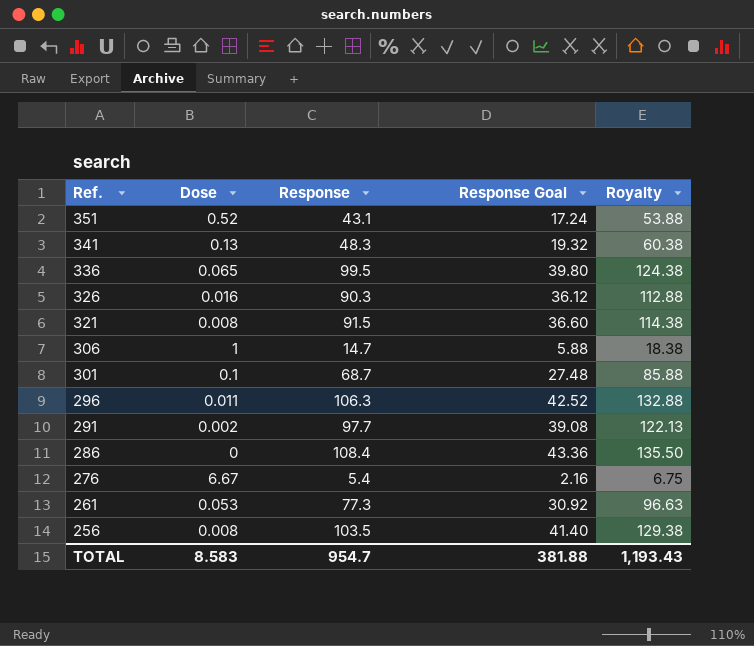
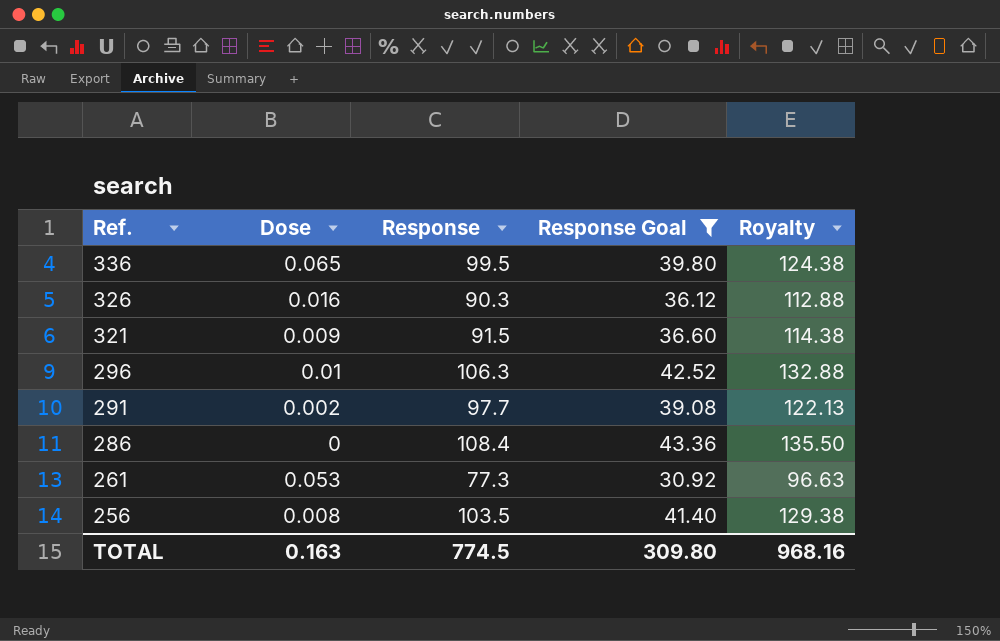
filter: none -> Response Goal >= 30.92
321 | Dose: 0.008 -> 0.009
296 | Dose: 0.011 -> 0.01
TOTAL | Dose: 8.583 -> 0.163
TOTAL | Response: 954.7 -> 774.5
TOTAL | Response Goal: 381.88 -> 309.80
TOTAL | Royalty: 1,193.43 -> 968.16

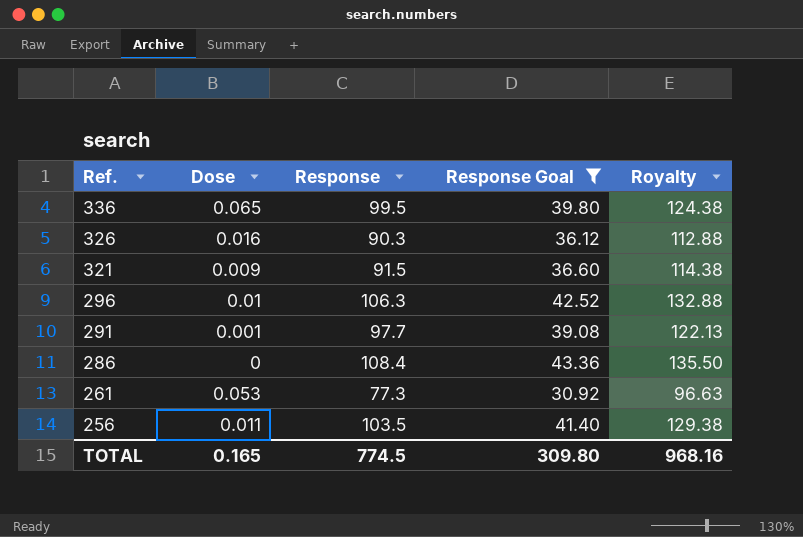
291 | Dose: 0.002 -> 0.001
256 | Dose: 0.008 -> 0.011
TOTAL | Dose: 0.163 -> 0.165

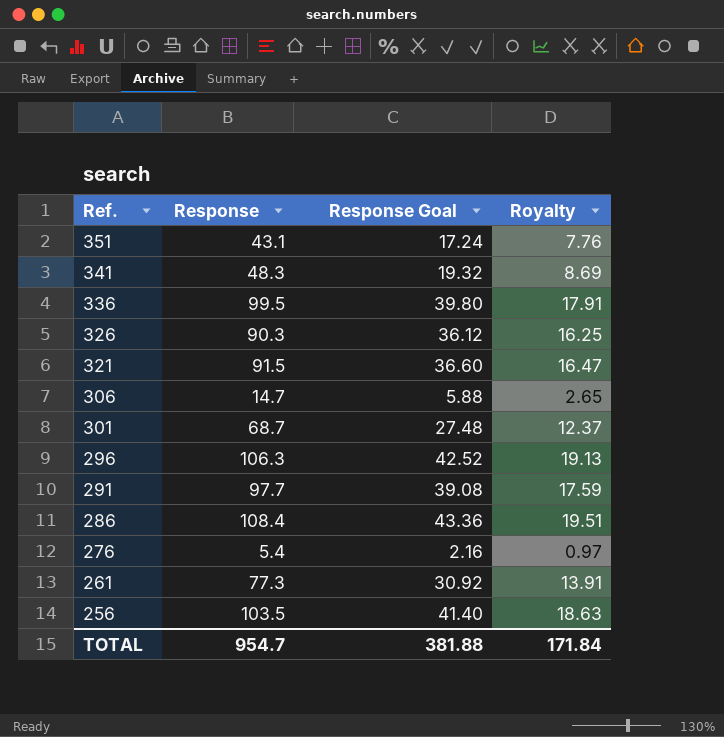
filter: Response Goal >= 30.92 -> none
column Dose | position: 2 -> none
column Royalty | formula: [Response] * 1.25 -> [Response] * 0.18
TOTAL | Response: 774.5 -> 954.7
TOTAL | Response Goal: 309.80 -> 381.88
TOTAL | Royalty: 968.16 -> 171.84

